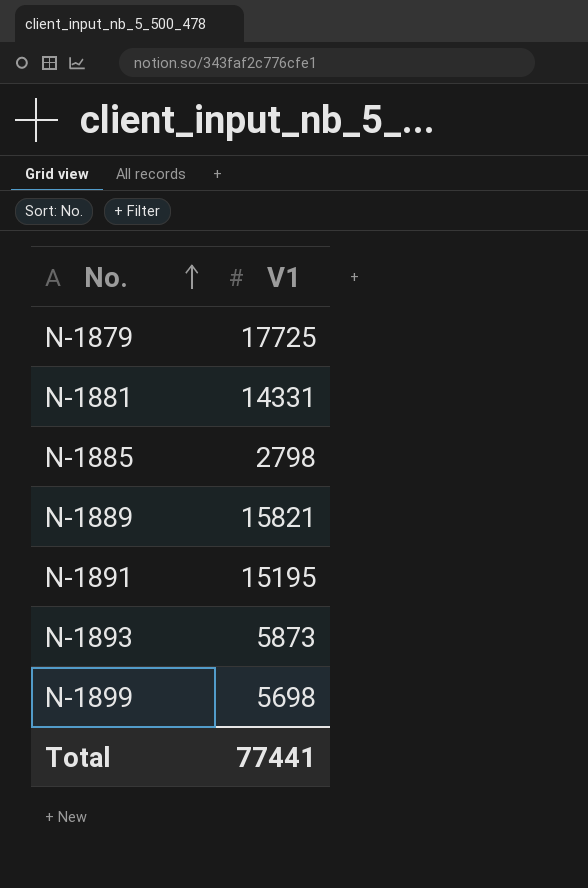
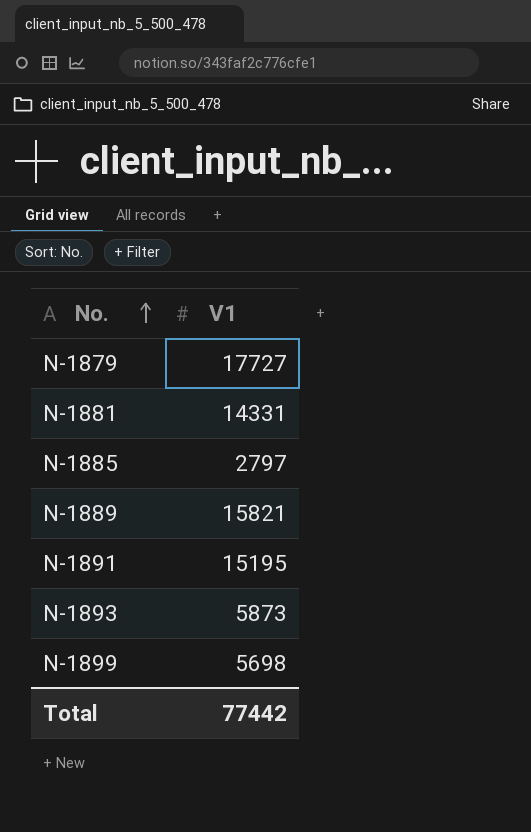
N-1879 | V1: 17725 -> 17727
N-1885 | V1: 2798 -> 2797
Total | V1: 77441 -> 77442

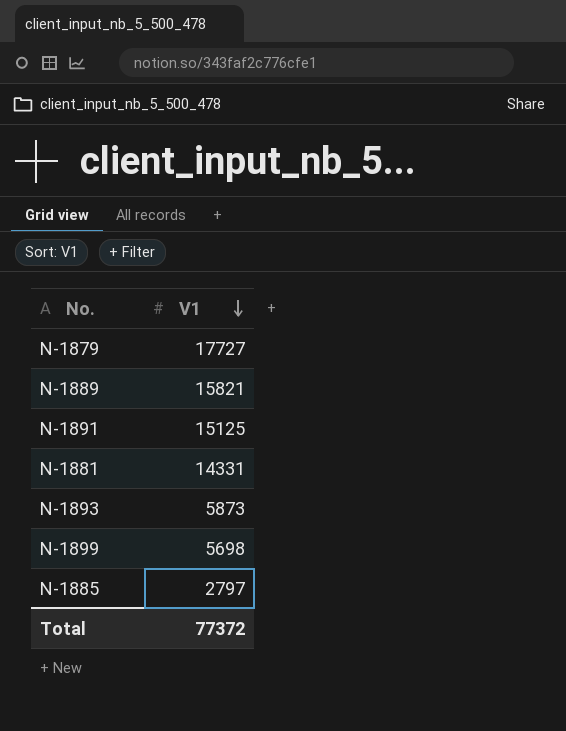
row order: No. ascending -> V1 descending
N-1891 | V1: 15195 -> 15125
Total | V1: 77442 -> 77372

